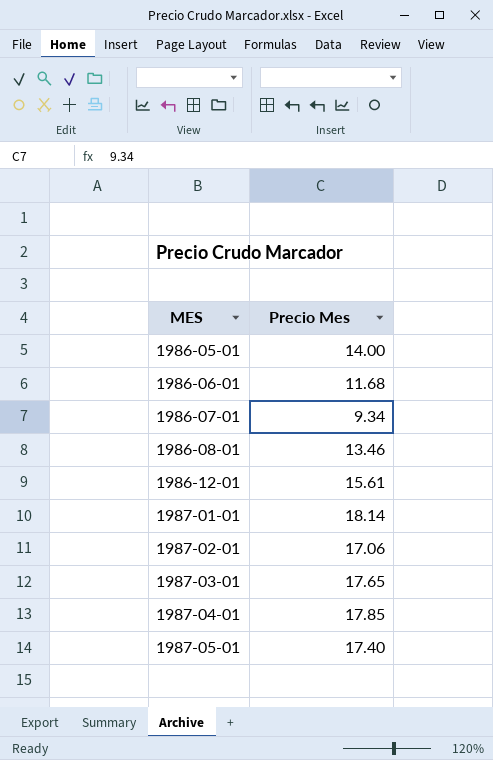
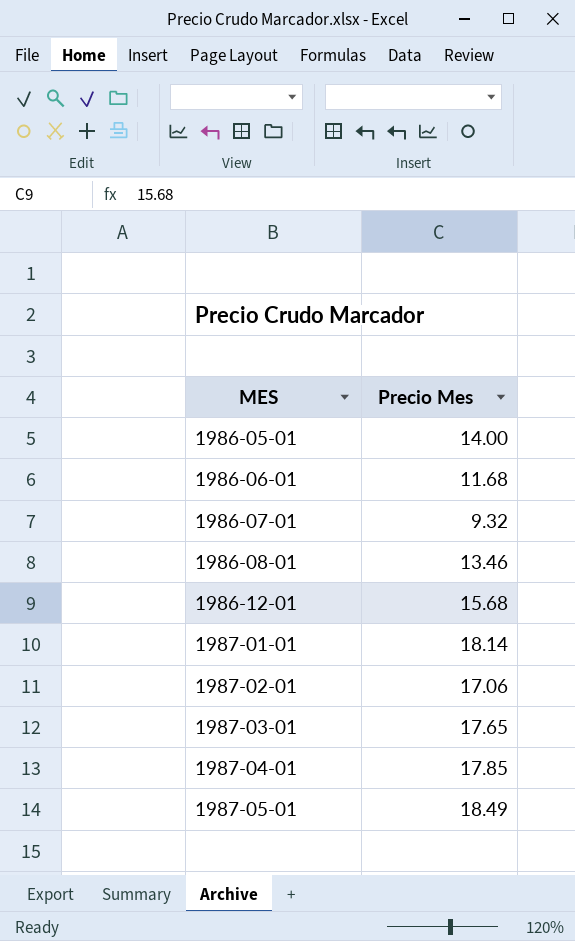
1986-07-01 | Precio Mes: 9.34 -> 9.32
1986-12-01 | Precio Mes: 15.61 -> 15.68
1987-05-01 | Precio Mes: 17.40 -> 18.49

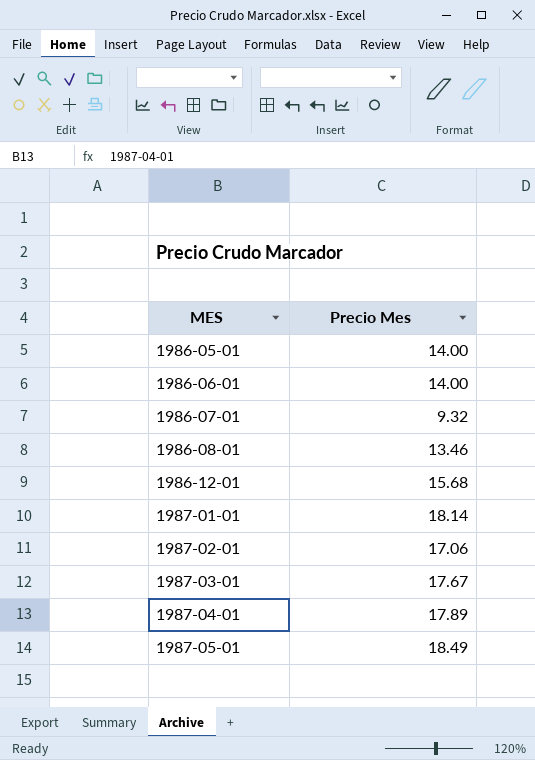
1986-06-01 | Precio Mes: 11.68 -> 14.00
1987-03-01 | Precio Mes: 17.65 -> 17.67
1987-04-01 | Precio Mes: 17.85 -> 17.89

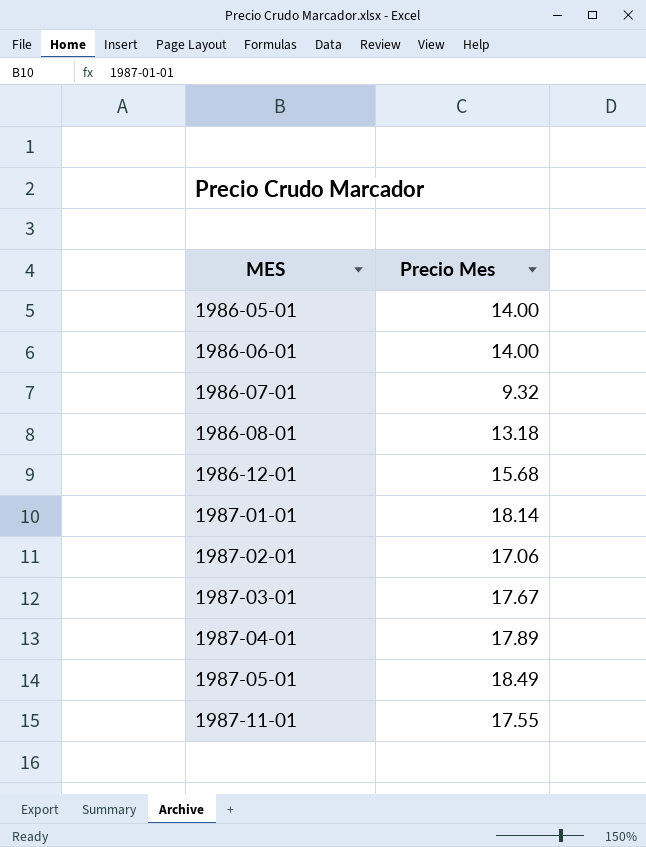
1986-08-01 | Precio Mes: 13.46 -> 13.18
row 1987-11-01: none -> 17.55

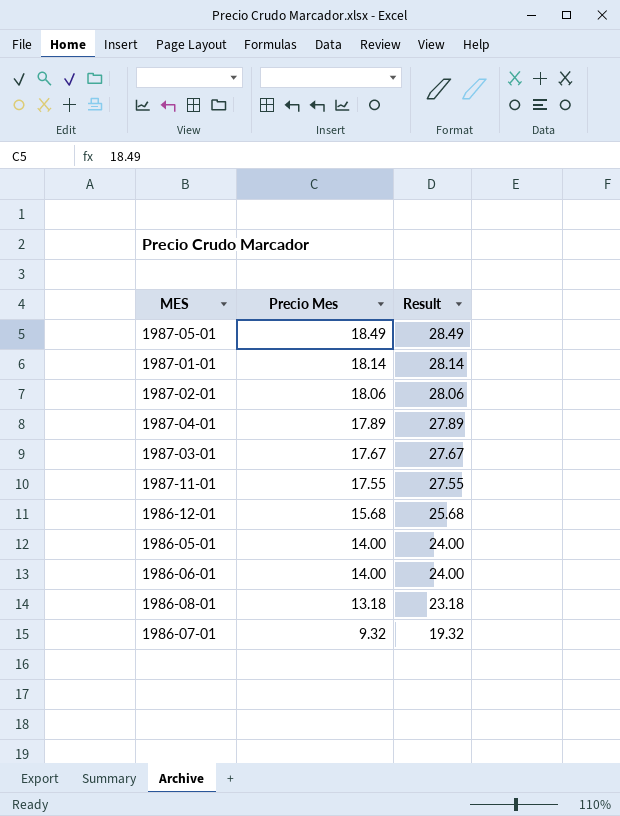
row order: MES ascending -> Precio Mes descending
column Result | formula: none -> [Precio Mes] + 10
1987-02-01 | Precio Mes: 17.06 -> 18.06

